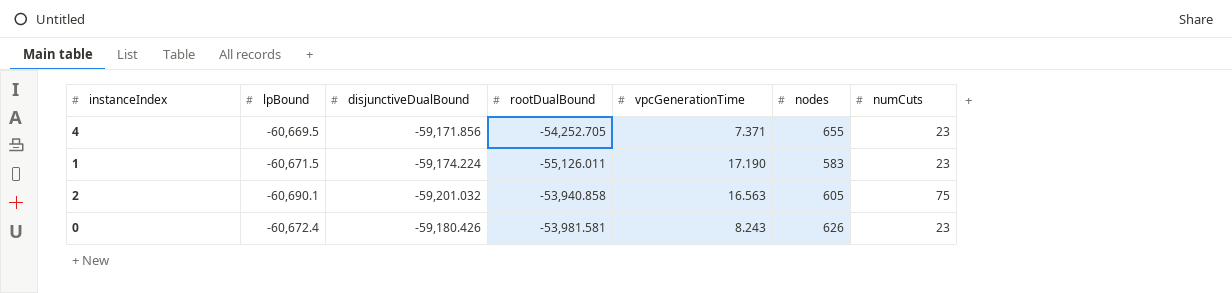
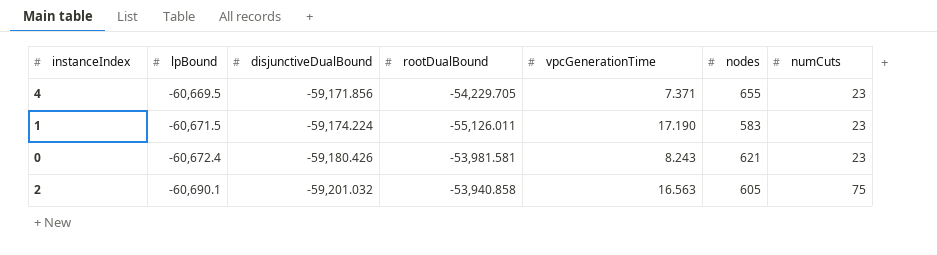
row order: none -> lpBound descending
4 | rootDualBound: -54,252.705 -> -54,229.705
0 | nodes: 626 -> 621

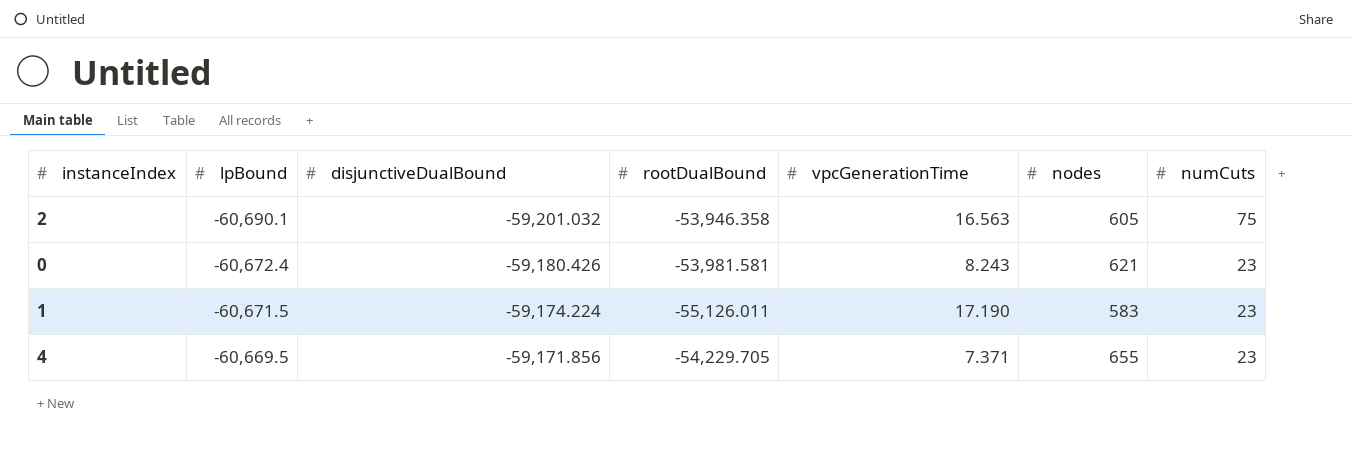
row order: lpBound descending -> lpBound ascending
2 | rootDualBound: -53,940.858 -> -53,946.358

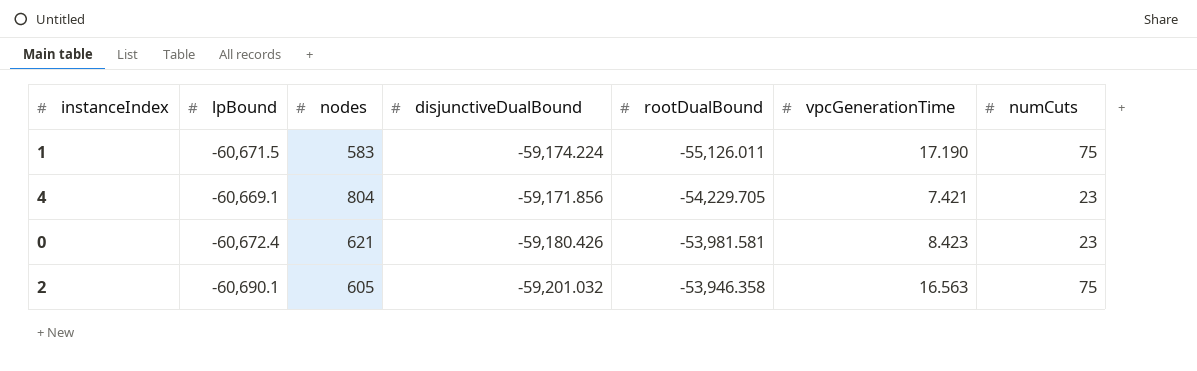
row order: lpBound ascending -> rootDualBound ascending
column nodes | position: 6 -> 3
1 | numCuts: 23 -> 75
4 | lpBound: -60,669.5 -> -60,669.1
4 | nodes: 655 -> 804
4 | vpcGenerationTime: 7.371 -> 7.421
0 | vpcGenerationTime: 8.243 -> 8.423

